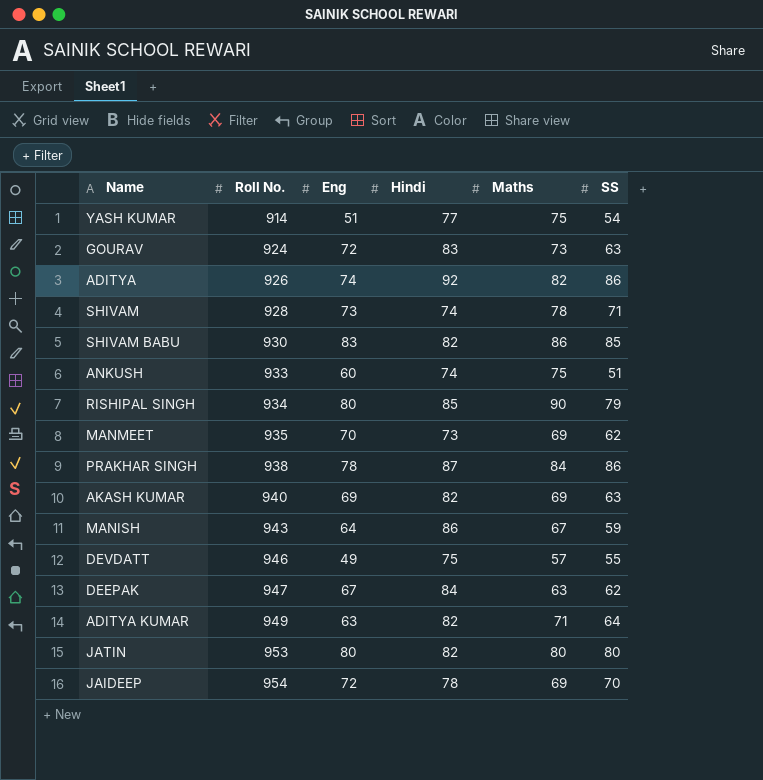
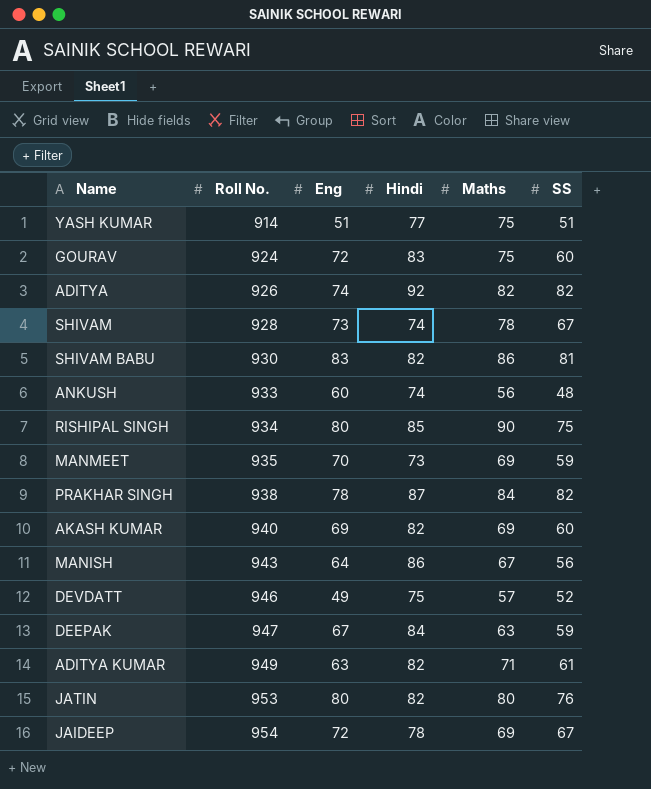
YASH KUMAR | SS: 54 -> 51
GOURAV | Maths: 73 -> 75
GOURAV | SS: 63 -> 60
ADITYA | SS: 86 -> 82
SHIVAM | SS: 71 -> 67
SHIVAM BABU | SS: 85 -> 81
ANKUSH | Maths: 75 -> 56
ANKUSH | SS: 51 -> 48
RISHIPAL SINGH | SS: 79 -> 75
MANMEET | SS: 62 -> 59
PRAKHAR SINGH | SS: 86 -> 82
AKASH KUMAR | SS: 63 -> 60
MANISH | SS: 59 -> 56
DEVDATT | SS: 55 -> 52
DEEPAK | SS: 62 -> 59
ADITYA KUMAR | SS: 64 -> 61
JATIN | SS: 80 -> 76
JAIDEEP | SS: 70 -> 67

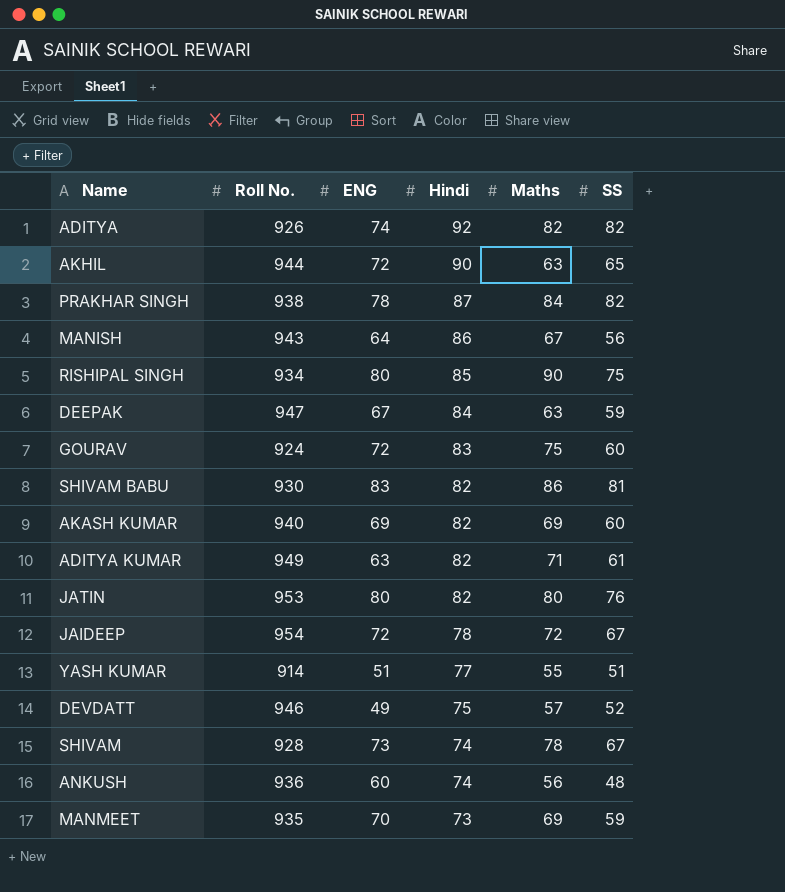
row order: Roll No. ascending -> Hindi descending
column name: Eng -> ENG
row AKHIL: none -> 944 | 72 | 90 | 63 | 65
JAIDEEP | Maths: 69 -> 72
YASH KUMAR | Maths: 75 -> 55
ANKUSH | Roll No.: 933 -> 936

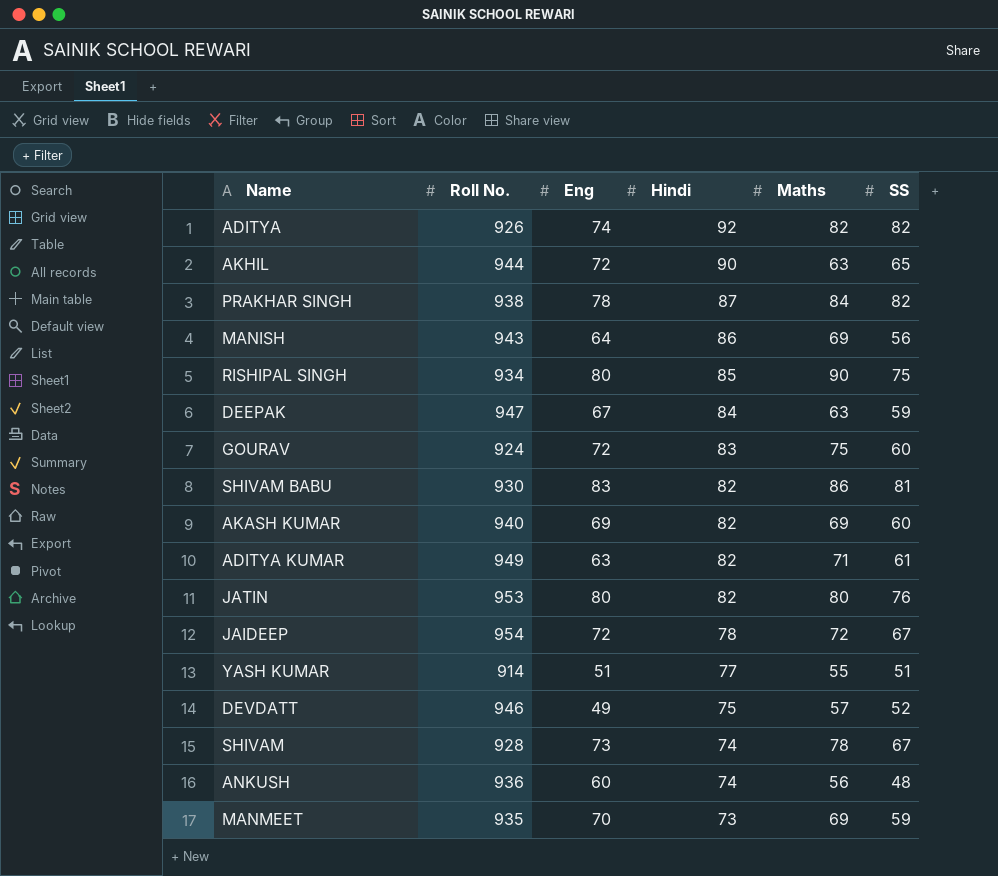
column name: ENG -> Eng
MANISH | Maths: 67 -> 69

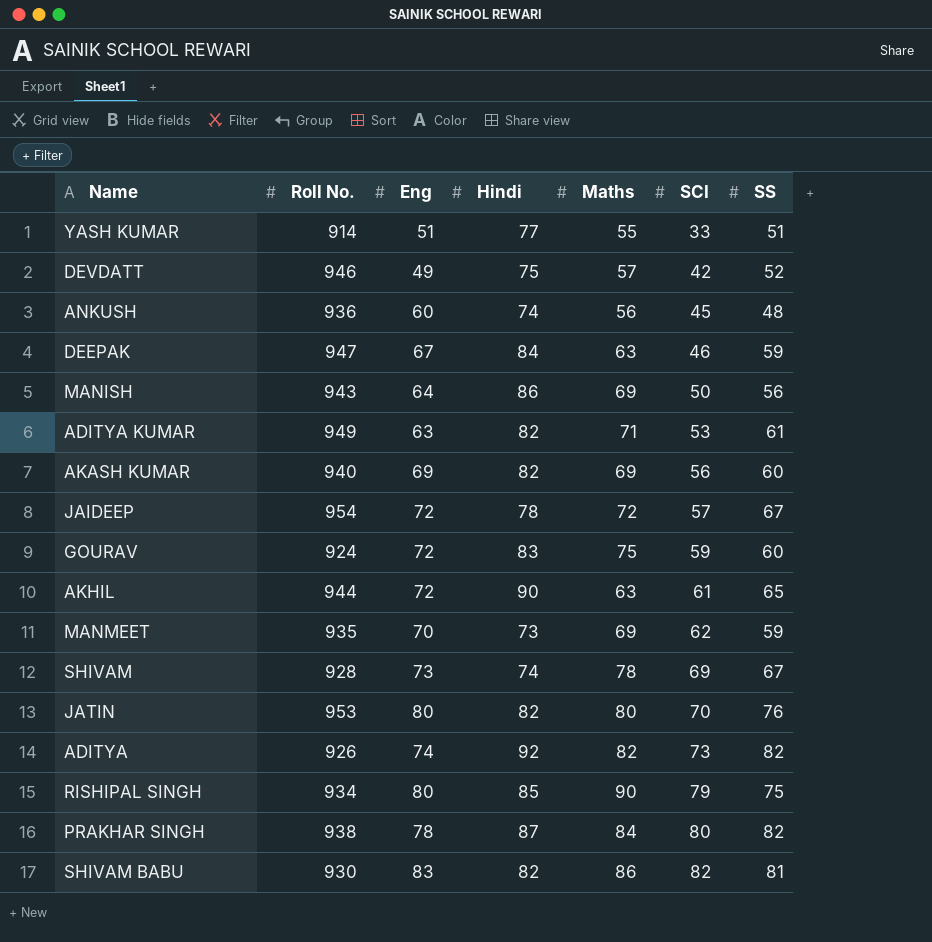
row order: Hindi descending -> SCI ascending
column SCI | position: none -> 6

